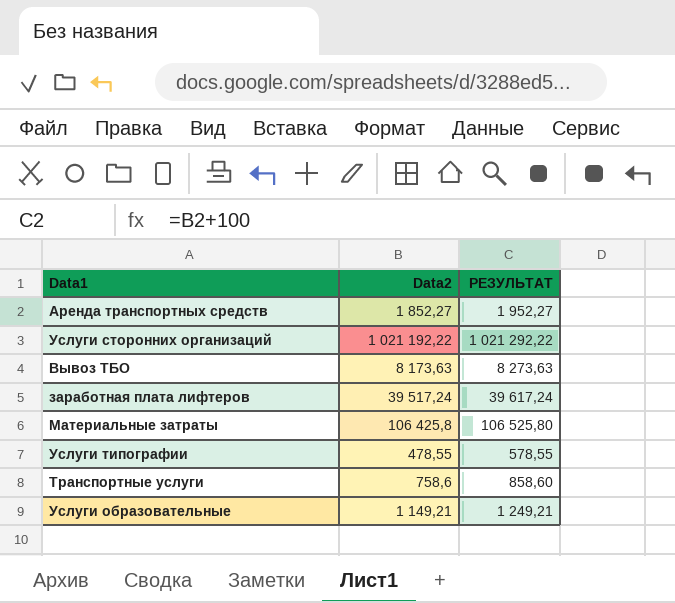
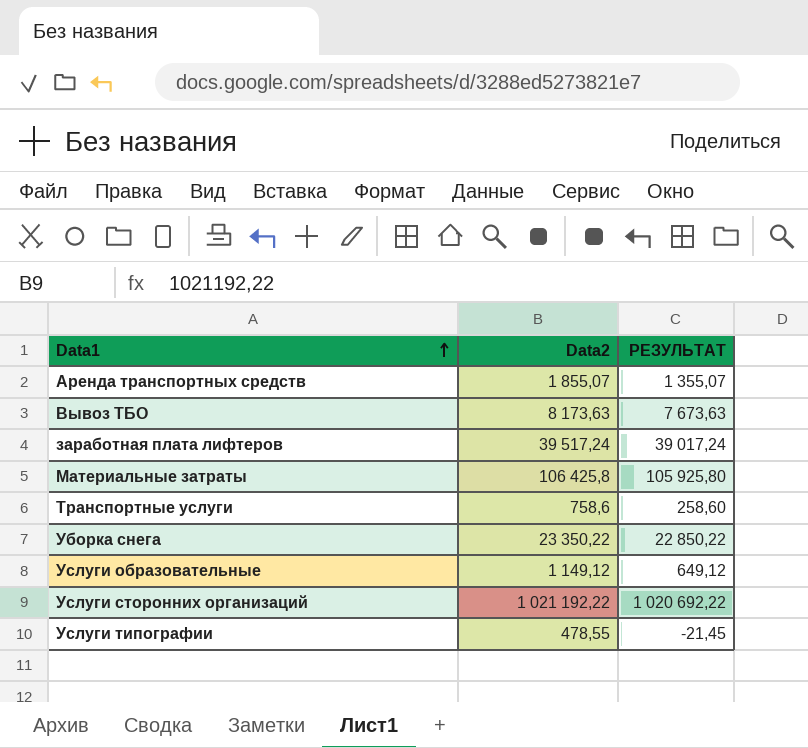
row order: none -> Data1 ascending
column РЕЗУЛЬТАТ | formula: [Data2] + 100 -> [Data2] - 500
Аренда транспортных средств | Data2: 1 852,27 -> 1 855,07
row Уборка снега: none -> 23 350,22 | 22 850,22
Услуги образовательные | Data2: 1 149,21 -> 1 149,12

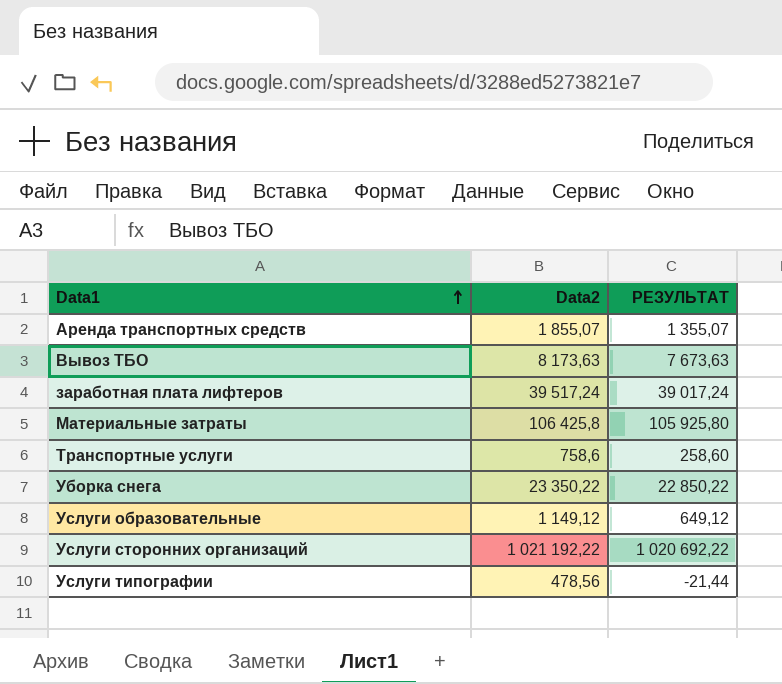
Услуги типографии | Data2: 478,55 -> 478,56
Услуги типографии | РЕЗУЛЬТАТ: -21,45 -> -21,44

